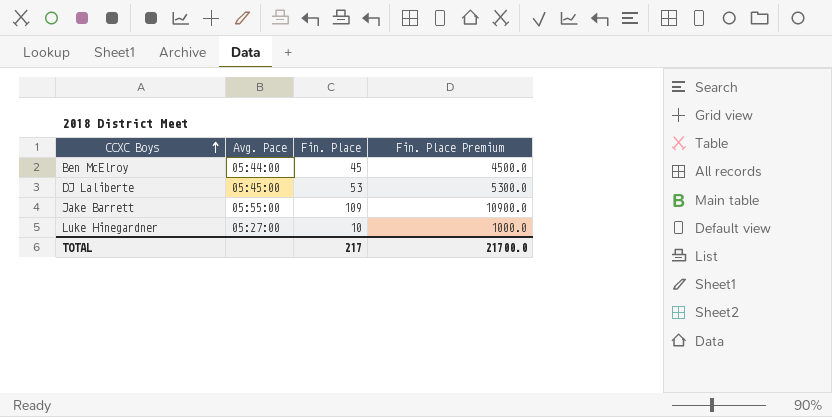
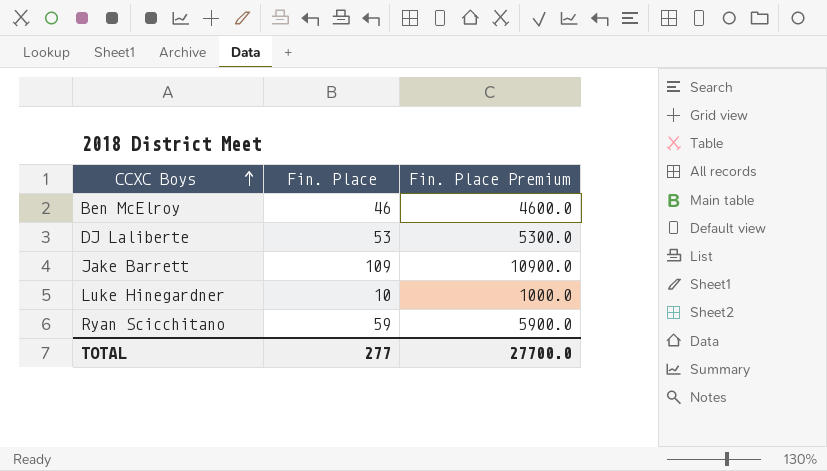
column Avg. Pace | position: 2 -> none
Ben McElroy | Fin. Place: 45 -> 46
Ben McElroy | Fin. Place Premium: 4500.0 -> 4600.0
row Ryan Scicchitano: none -> 59 | 5900.0
TOTAL | Fin. Place: 217 -> 277
TOTAL | Fin. Place Premium: 21700.0 -> 27700.0

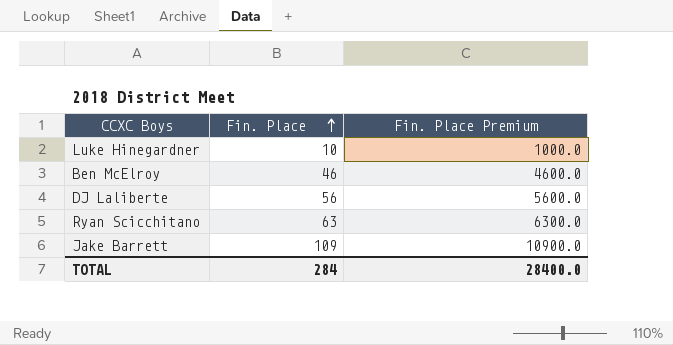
row order: CCXC Boys ascending -> Fin. Place ascending
DJ Laliberte | Fin. Place: 53 -> 56
DJ Laliberte | Fin. Place Premium: 5300.0 -> 5600.0
Ryan Scicchitano | Fin. Place: 59 -> 63
Ryan Scicchitano | Fin. Place Premium: 5900.0 -> 6300.0
TOTAL | Fin. Place: 277 -> 284
TOTAL | Fin. Place Premium: 27700.0 -> 28400.0

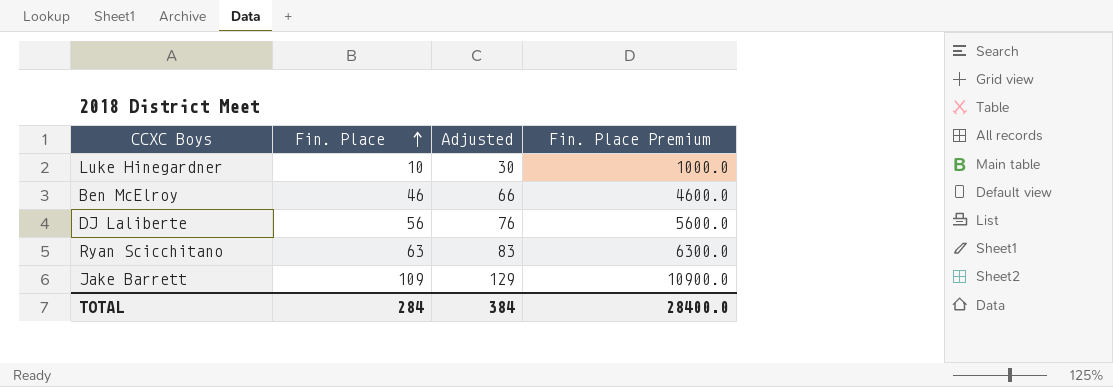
column Adjusted | formula: none -> [Fin. Place] + 20

